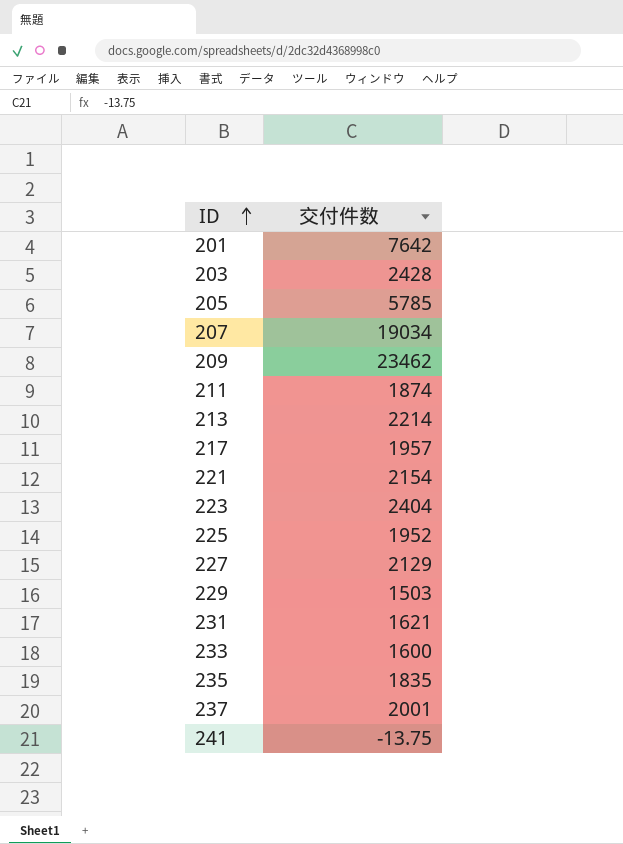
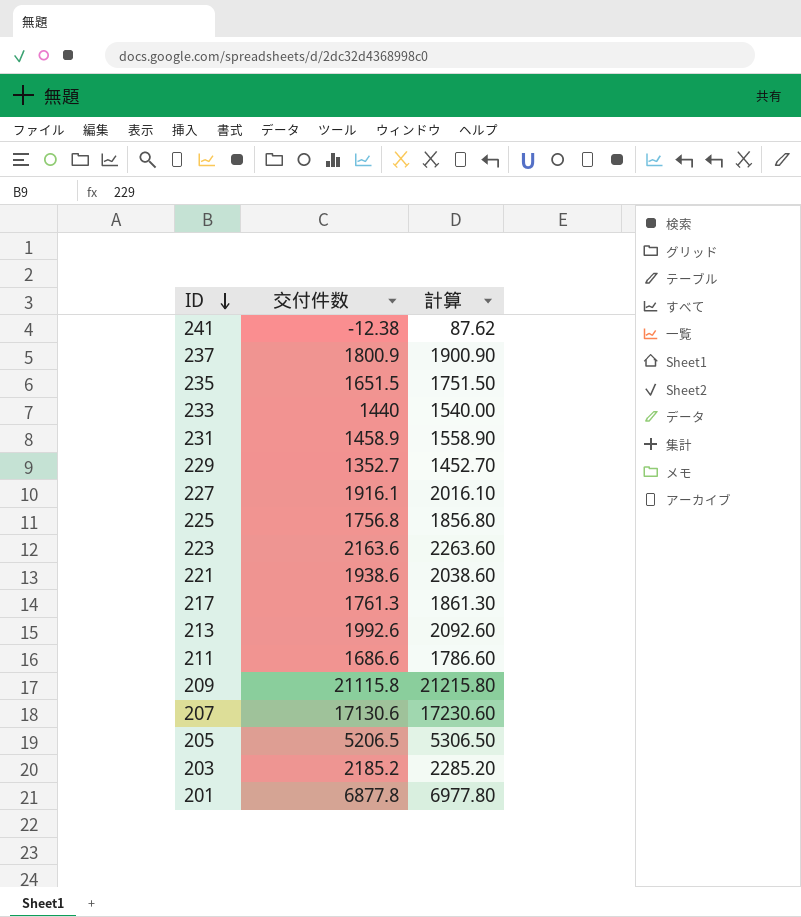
row order: ID ascending -> ID descending
column 計算 | formula: none -> [交付件数] + 100
241 | 交付件数: -13.75 -> -12.38
237 | 交付件数: 2001 -> 1800.9
235 | 交付件数: 1835 -> 1651.5
233 | 交付件数: 1600 -> 1440
231 | 交付件数: 1621 -> 1458.9
229 | 交付件数: 1503 -> 1352.7
227 | 交付件数: 2129 -> 1916.1
225 | 交付件数: 1952 -> 1756.8
223 | 交付件数: 2404 -> 2163.6
221 | 交付件数: 2154 -> 1938.6
217 | 交付件数: 1957 -> 1761.3
213 | 交付件数: 2214 -> 1992.6
211 | 交付件数: 1874 -> 1686.6
209 | 交付件数: 23462 -> 21115.8
207 | 交付件数: 19034 -> 17130.6
205 | 交付件数: 5785 -> 5206.5
203 | 交付件数: 2428 -> 2185.2
201 | 交付件数: 7642 -> 6877.8

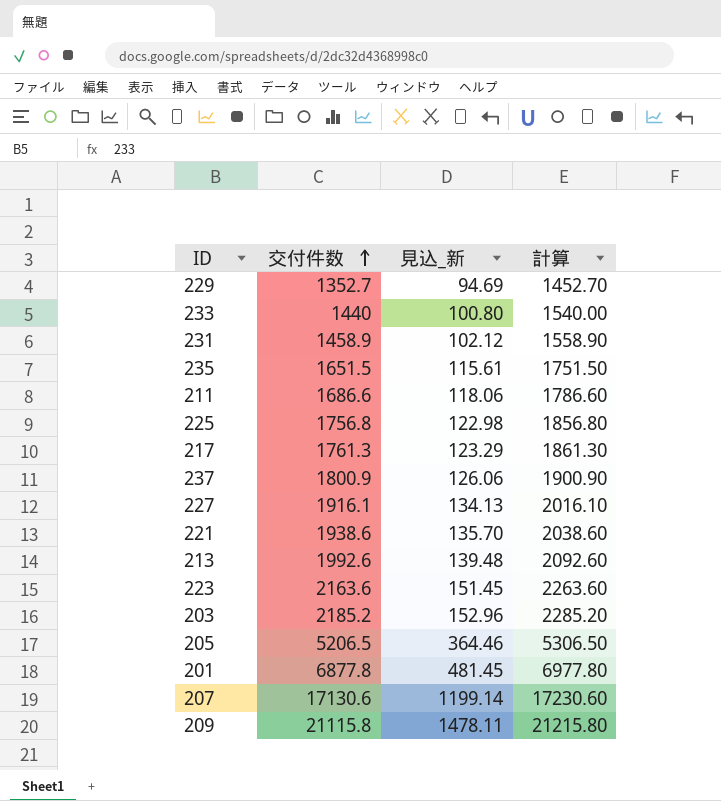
row order: ID descending -> 交付件数 ascending
column 見込_新 | formula: none -> [交付件数] * 0.07
row 241: -12.38 | 87.62 -> none

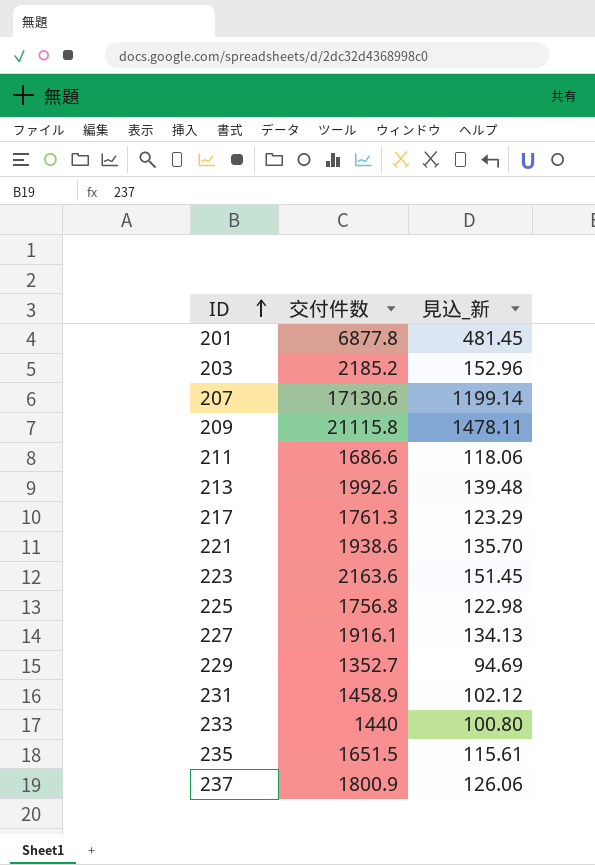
row order: 交付件数 ascending -> ID ascending
column 計算 | formula: [交付件数] + 100 -> none
row 205: 5206.5 | 364.46 | 5306.50 -> none

